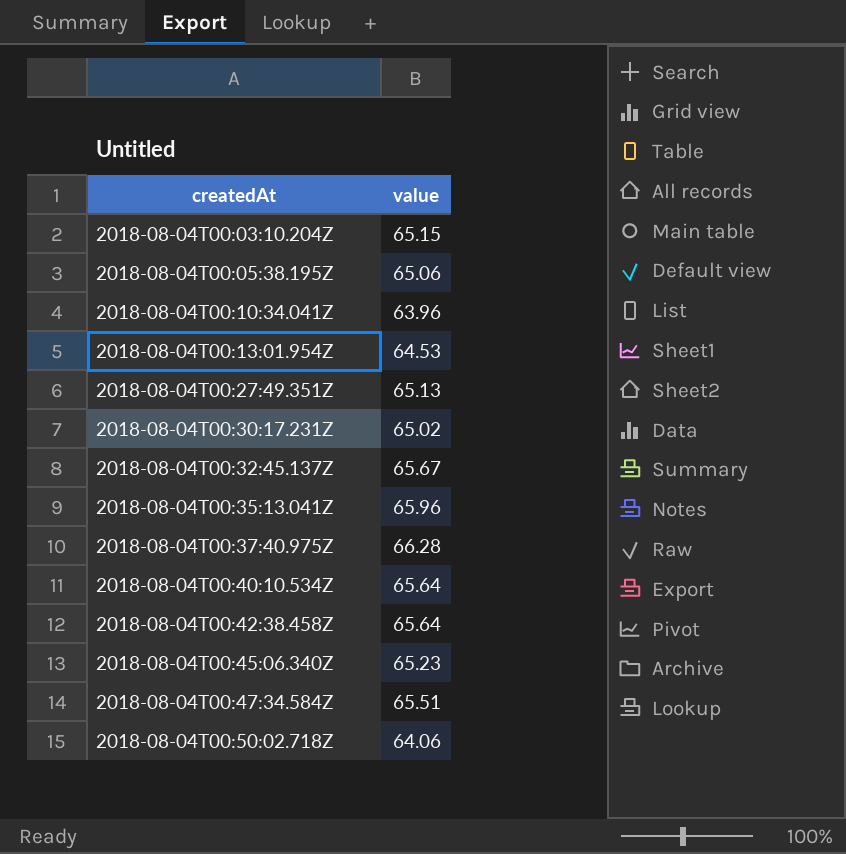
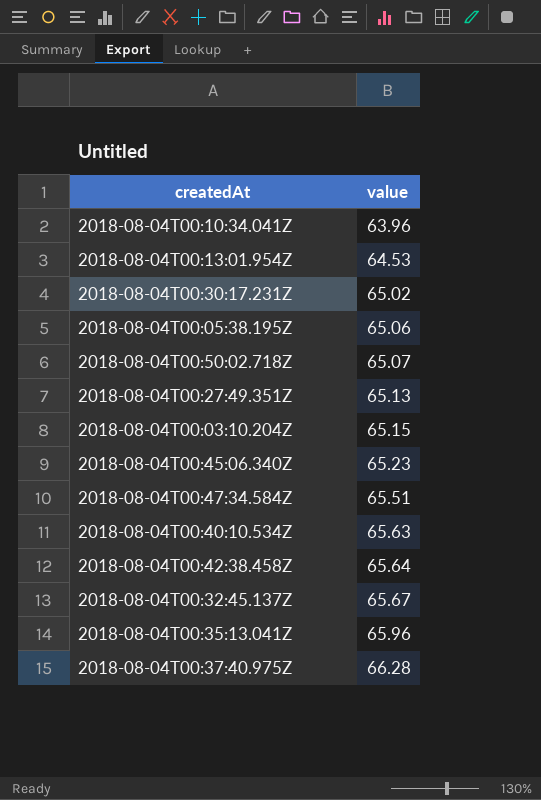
row order: createdAt ascending -> value ascending
2018-08-04T00:50:02.718Z | value: 64.06 -> 65.07
2018-08-04T00:40:10.534Z | value: 65.64 -> 65.63

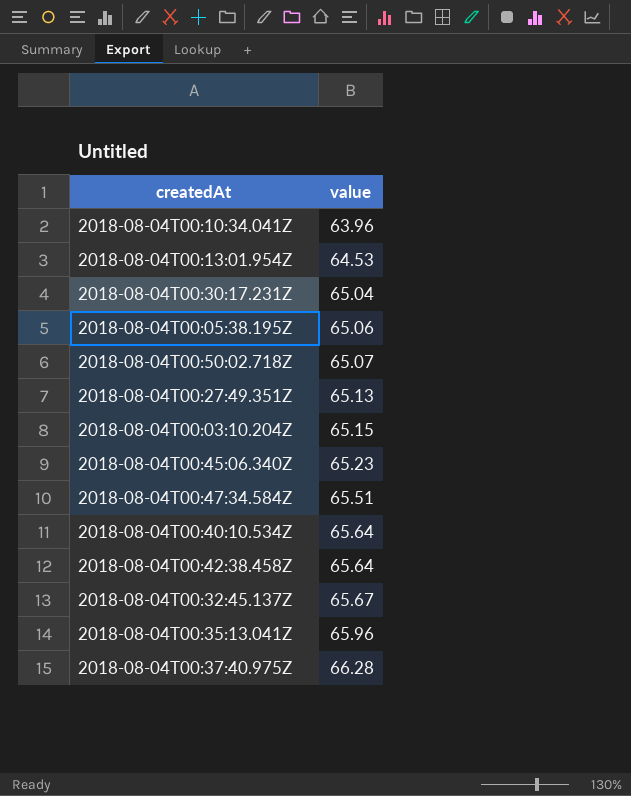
2018-08-04T00:30:17.231Z | value: 65.02 -> 65.04
2018-08-04T00:40:10.534Z | value: 65.63 -> 65.64

